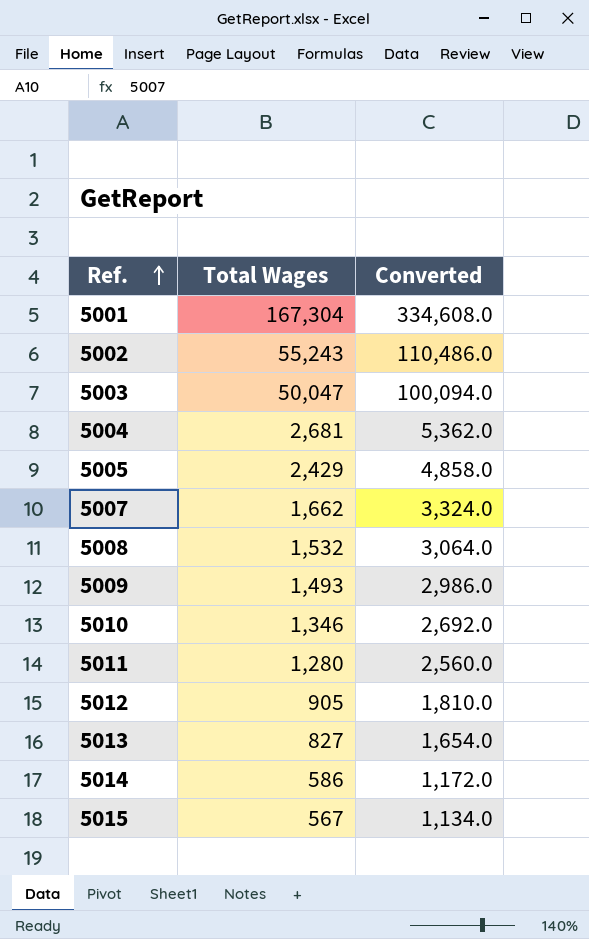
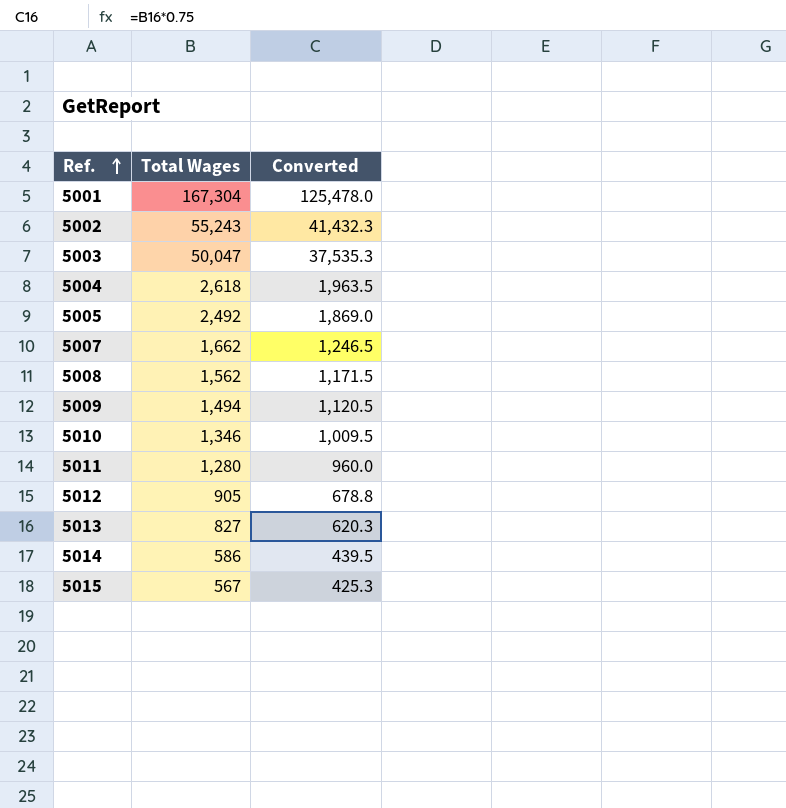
column Converted | formula: [Total Wages] * 2 -> [Total Wages] * 0.75
5004 | Total Wages: 2,681 -> 2,618
5005 | Total Wages: 2,429 -> 2,492
5008 | Total Wages: 1,532 -> 1,562
5009 | Total Wages: 1,493 -> 1,494

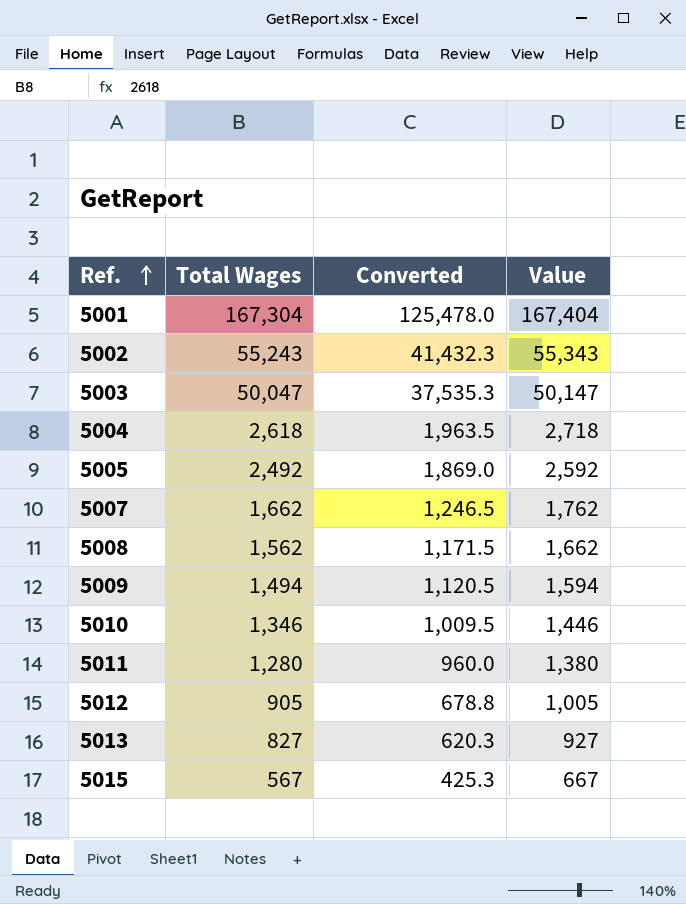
column Value | formula: none -> [Total Wages] + 100
row 5014: 586 | 439.5 -> none

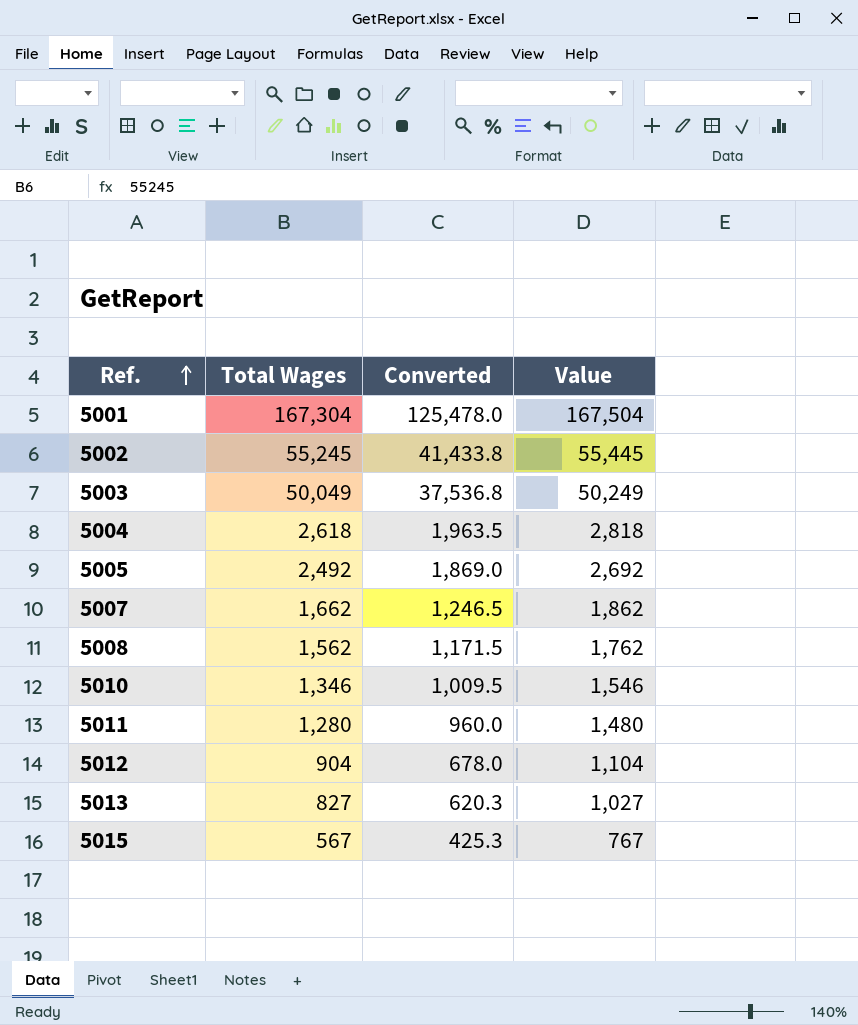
column Value | formula: [Total Wages] + 100 -> [Total Wages] + 200
row 5009: 1,494 | 1,120.5 | 1,594 -> none
5002 | Total Wages: 55,243 -> 55,245
5002 | Converted: 41,432.3 -> 41,433.8
5003 | Total Wages: 50,047 -> 50,049
5003 | Converted: 37,535.3 -> 37,536.8
5012 | Total Wages: 905 -> 904
5012 | Converted: 678.8 -> 678.0

